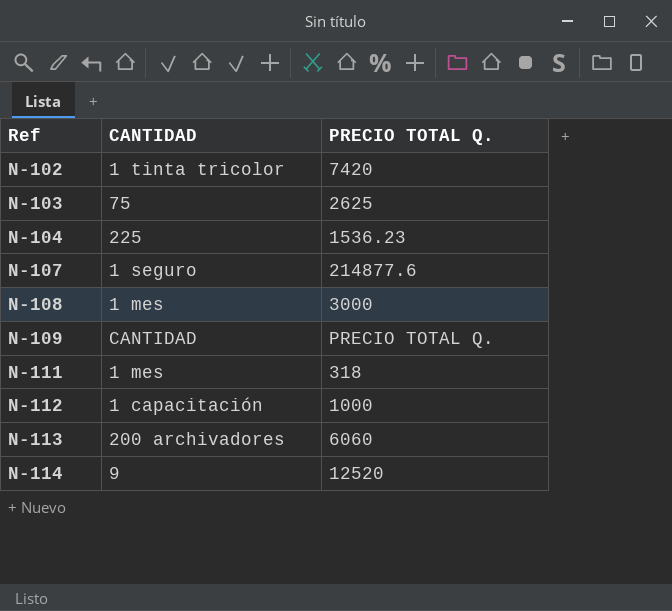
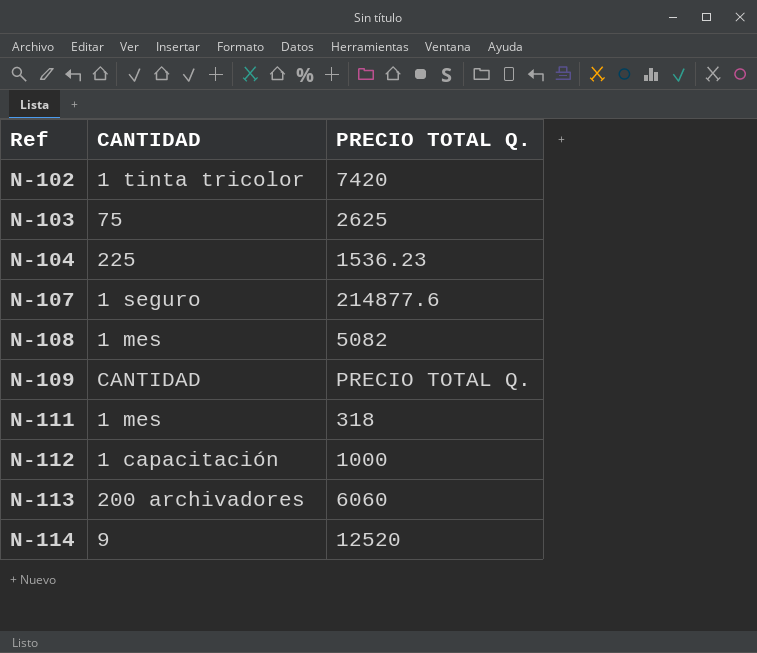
N-108 | PRECIO TOTAL Q.: 3000 -> 5082

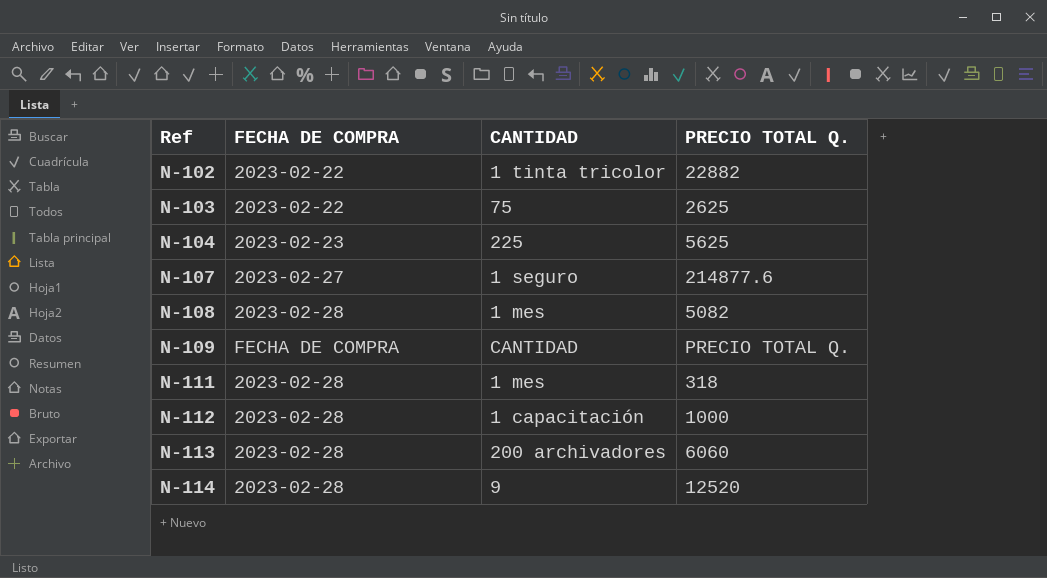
column FECHA DE COMPRA | position: none -> 2
N-102 | PRECIO TOTAL Q.: 7420 -> 22882
N-104 | PRECIO TOTAL Q.: 1536.23 -> 5625

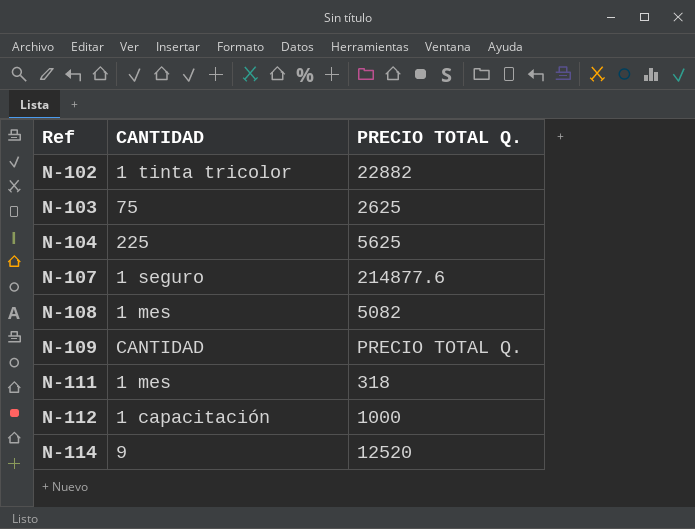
column FECHA DE COMPRA | position: 2 -> none
row N-113: 2023-02-28 | 200 archivadores | 6060 -> none

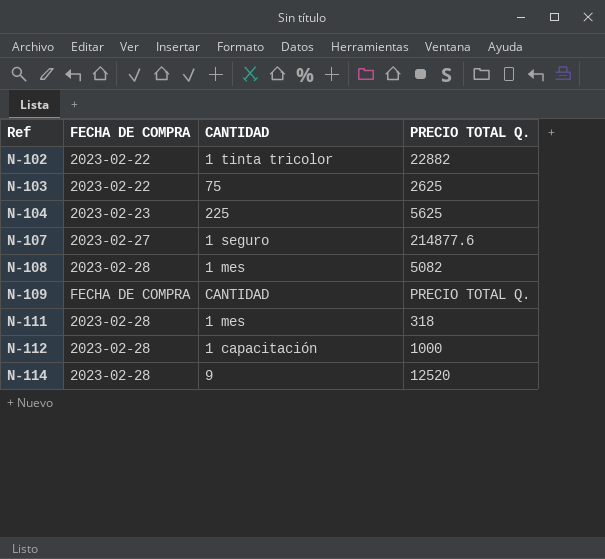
column FECHA DE COMPRA | position: none -> 2

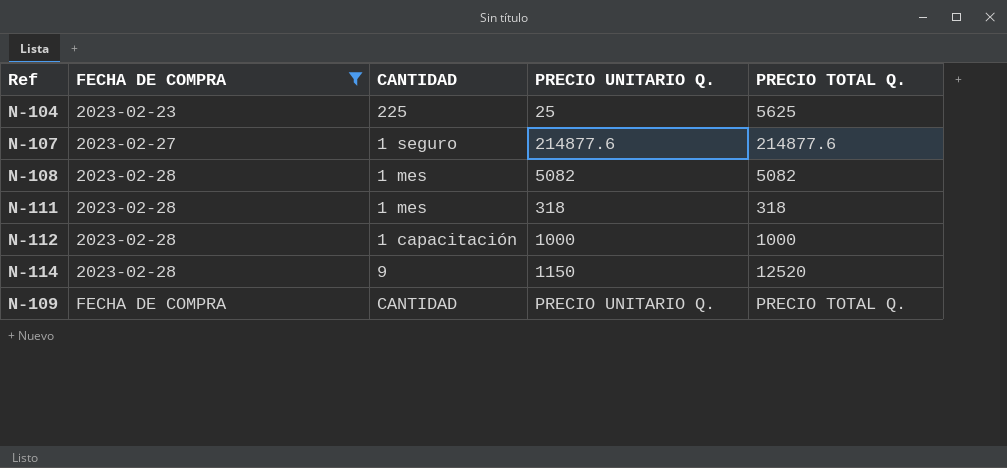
filter: none -> FECHA DE COMPRA != 2023-02-22
row order: Ref ascending -> FECHA DE COMPRA ascending
column PRECIO UNITARIO Q. | position: none -> 4

